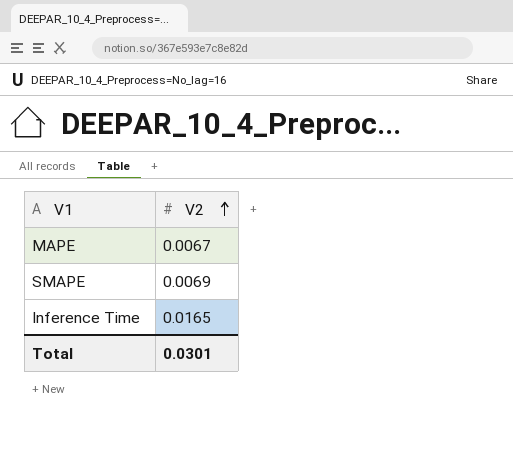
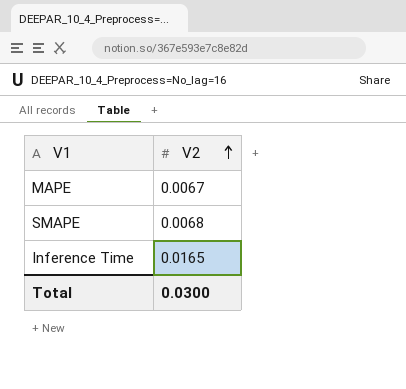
SMAPE | V2: 0.0069 -> 0.0068
Total | V2: 0.0301 -> 0.0300

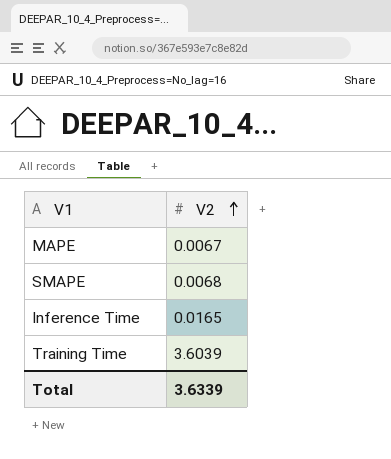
row Training Time: none -> 3.6039
Total | V2: 0.0300 -> 3.6339

